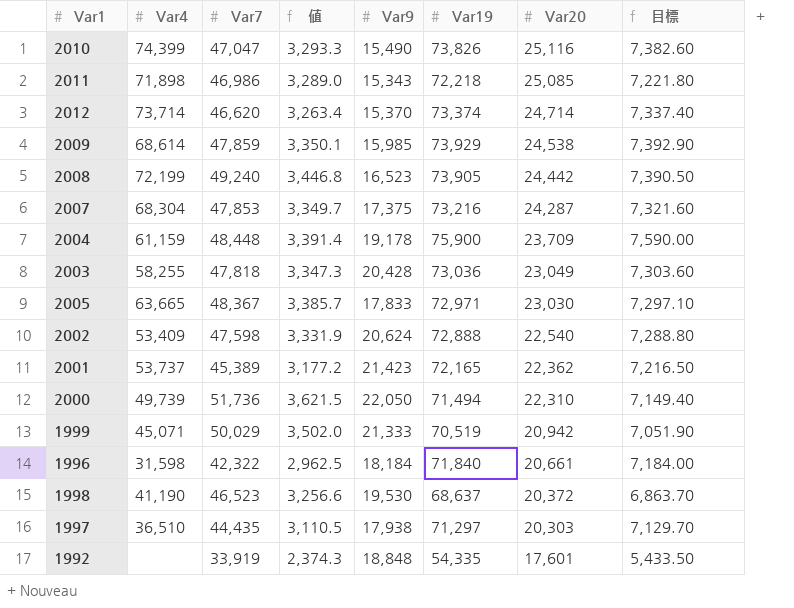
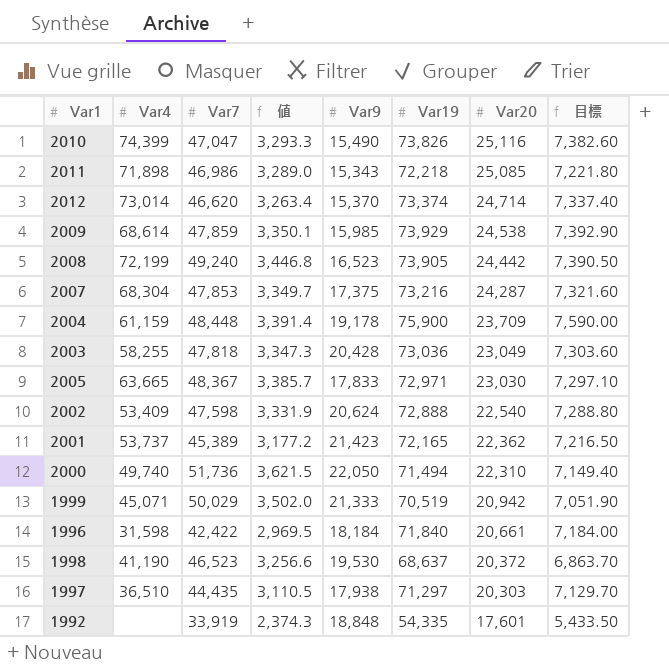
2012 | Var4: 73,714 -> 73,014
2000 | Var4: 49,739 -> 49,740
1996 | Var7: 42,322 -> 42,422
1996 | 値: 2,962.5 -> 2,969.5

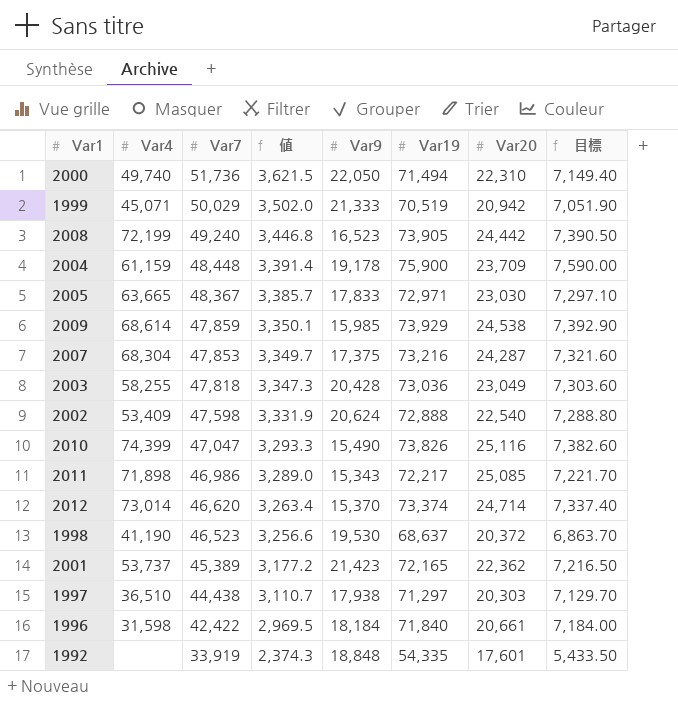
row order: Var20 descending -> Var7 descending
2011 | Var19: 72,218 -> 72,217
2011 | 目標: 7,221.80 -> 7,221.70
1997 | Var7: 44,435 -> 44,438
1997 | 値: 3,110.5 -> 3,110.7

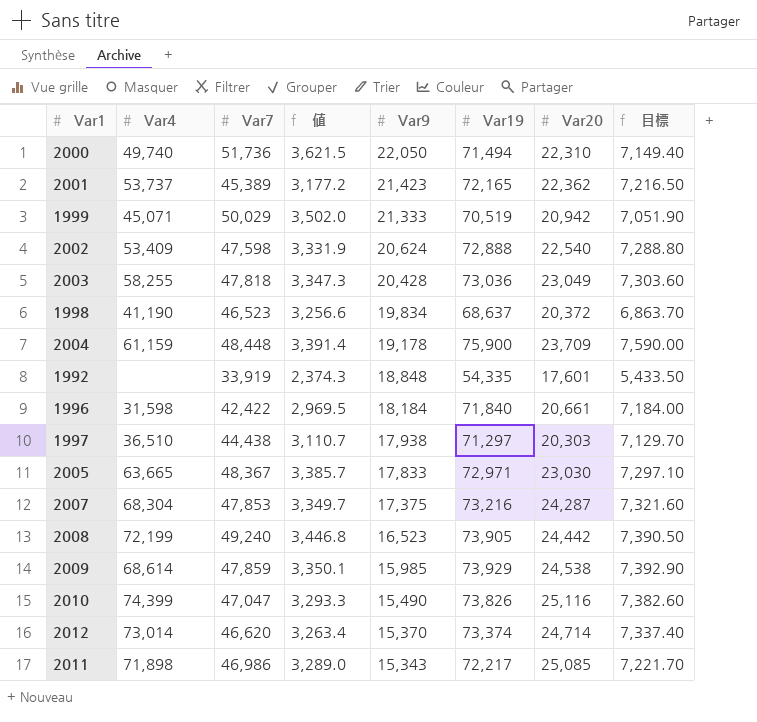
row order: Var7 descending -> Var9 descending
1998 | Var9: 19,530 -> 19,834

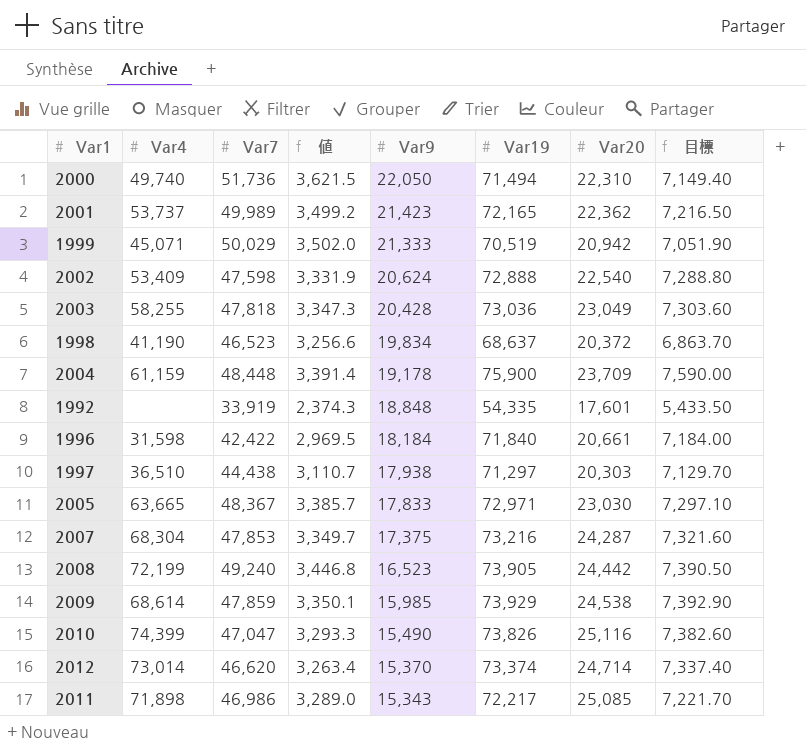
2001 | Var7: 45,389 -> 49,989
2001 | 値: 3,177.2 -> 3,499.2

